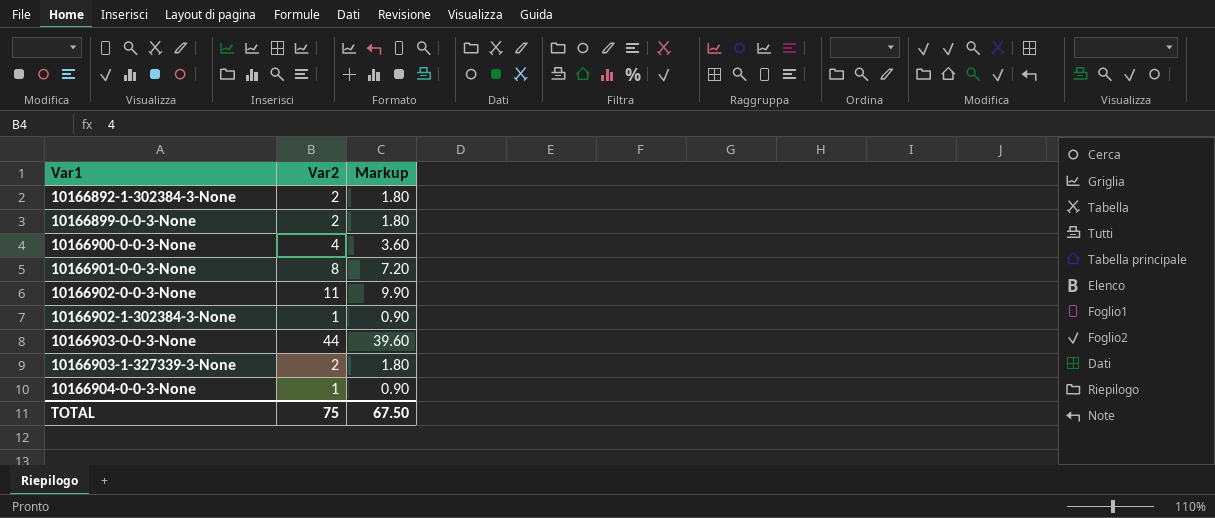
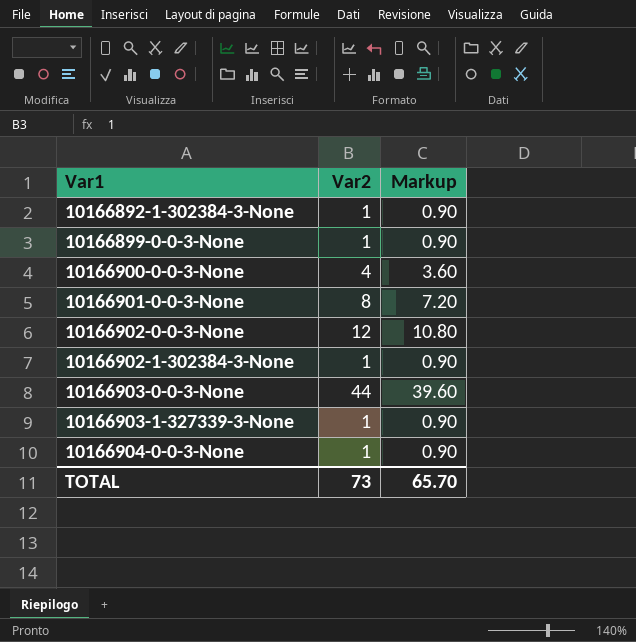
10166892-1-302384-3-None | Var2: 2 -> 1
10166892-1-302384-3-None | Markup: 1.80 -> 0.90
10166899-0-0-3-None | Var2: 2 -> 1
10166899-0-0-3-None | Markup: 1.80 -> 0.90
10166902-0-0-3-None | Var2: 11 -> 12
10166902-0-0-3-None | Markup: 9.90 -> 10.80
10166903-1-327339-3-None | Var2: 2 -> 1
10166903-1-327339-3-None | Markup: 1.80 -> 0.90
TOTAL | Var2: 75 -> 73
TOTAL | Markup: 67.50 -> 65.70

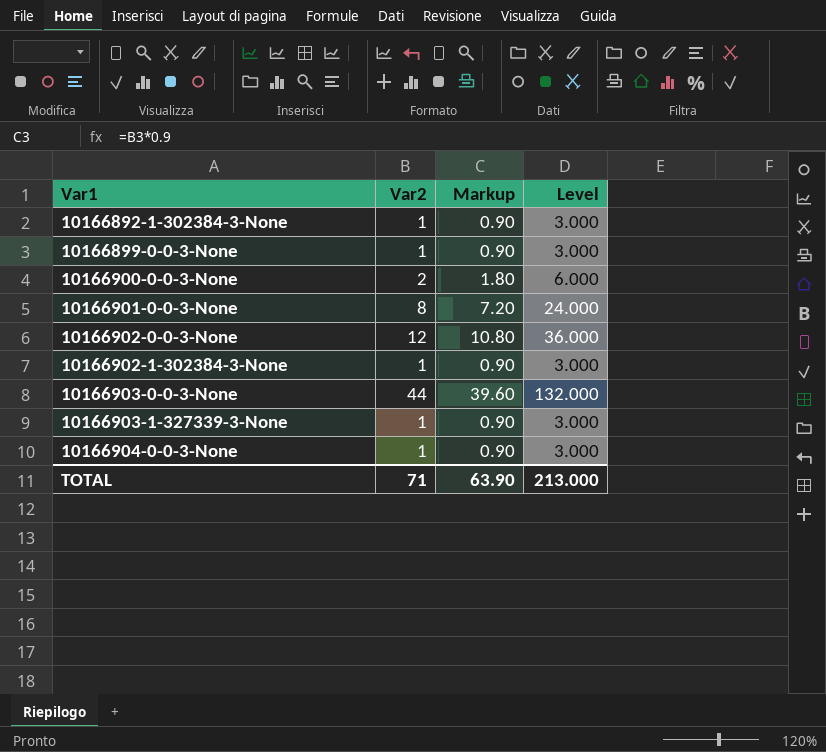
column Level | formula: none -> [Var2] * 3
10166900-0-0-3-None | Var2: 4 -> 2
10166900-0-0-3-None | Markup: 3.60 -> 1.80
TOTAL | Var2: 73 -> 71
TOTAL | Markup: 65.70 -> 63.90

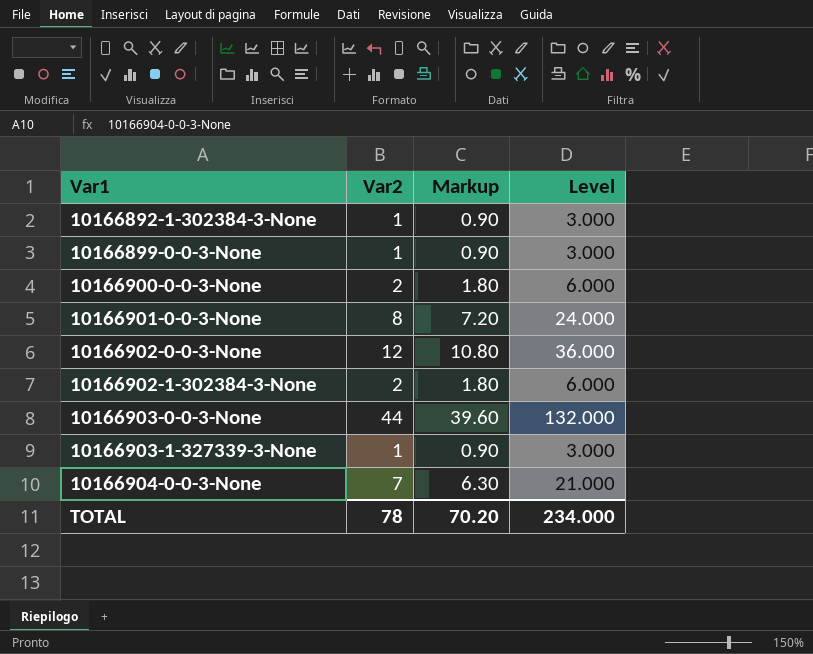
10166902-1-302384-3-None | Var2: 1 -> 2
10166902-1-302384-3-None | Markup: 0.90 -> 1.80
10166902-1-302384-3-None | Level: 3.000 -> 6.000
10166904-0-0-3-None | Var2: 1 -> 7
10166904-0-0-3-None | Markup: 0.90 -> 6.30
10166904-0-0-3-None | Level: 3.000 -> 21.000
TOTAL | Var2: 71 -> 78
TOTAL | Markup: 63.90 -> 70.20
TOTAL | Level: 213.000 -> 234.000

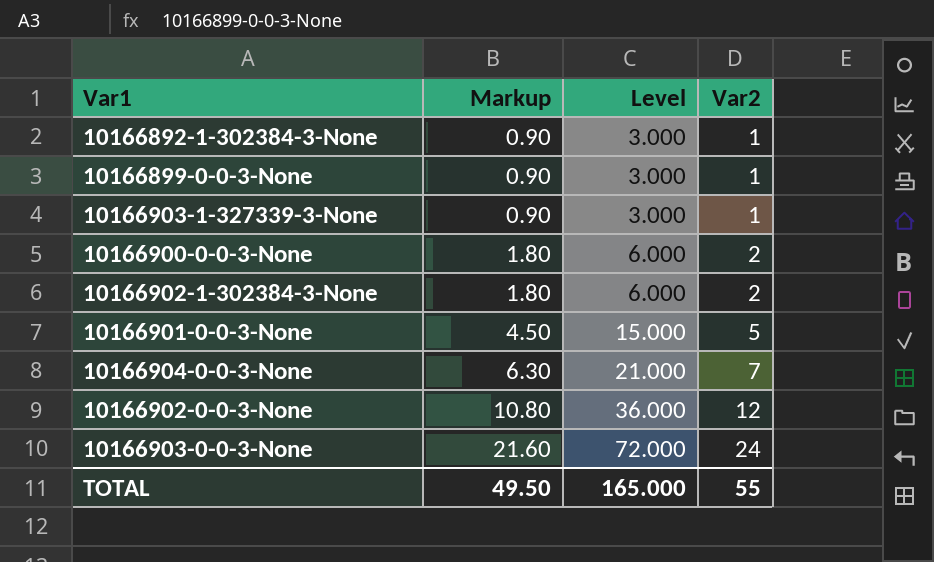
row order: Var1 ascending -> Markup ascending
column Var2 | position: 2 -> 4
10166901-0-0-3-None | Markup: 7.20 -> 4.50
10166901-0-0-3-None | Level: 24.000 -> 15.000
10166901-0-0-3-None | Var2: 8 -> 5
10166903-0-0-3-None | Markup: 39.60 -> 21.60
10166903-0-0-3-None | Level: 132.000 -> 72.000
10166903-0-0-3-None | Var2: 44 -> 24
TOTAL | Markup: 70.20 -> 49.50
TOTAL | Level: 234.000 -> 165.000
TOTAL | Var2: 78 -> 55

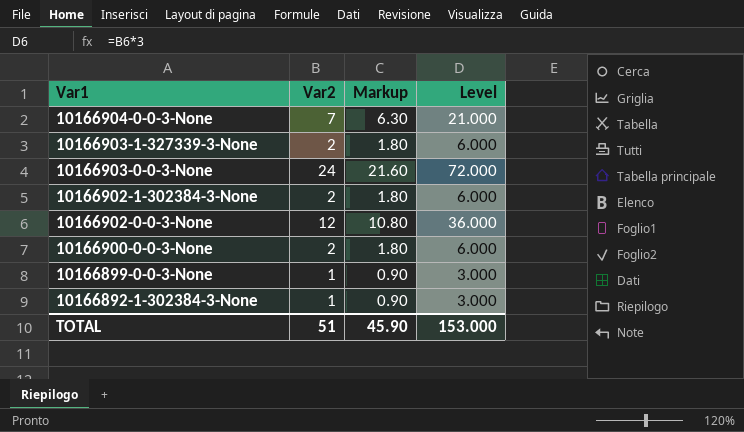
row order: Markup ascending -> Var1 descending
column Var2 | position: 4 -> 2
row 10166901-0-0-3-None: 4.50 | 15.000 | 5 -> none
10166903-1-327339-3-None | Var2: 1 -> 2
10166903-1-327339-3-None | Markup: 0.90 -> 1.80
10166903-1-327339-3-None | Level: 3.000 -> 6.000
TOTAL | Var2: 55 -> 51
TOTAL | Markup: 49.50 -> 45.90
TOTAL | Level: 165.000 -> 153.000

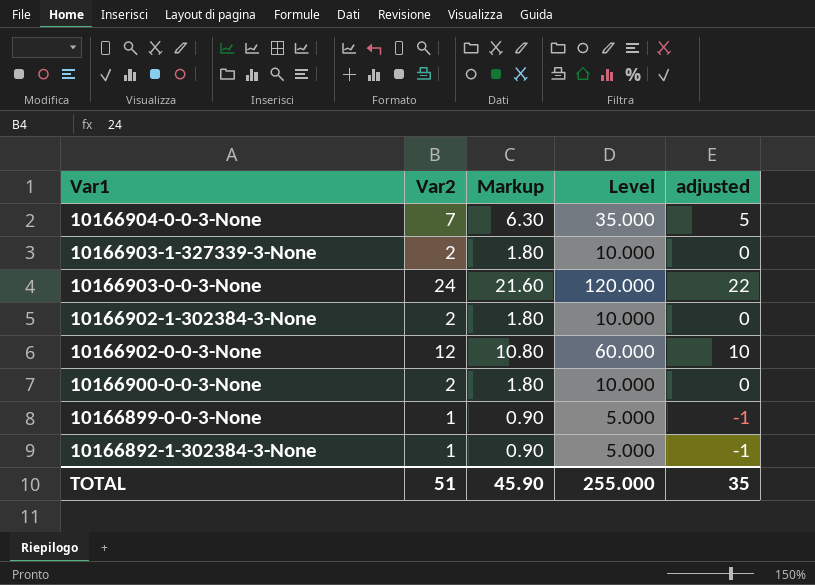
column Level | formula: [Var2] * 3 -> [Var2] * 5
column adjusted | formula: none -> [Var2] - 2
TOTAL | Level: 153.000 -> 255.000

